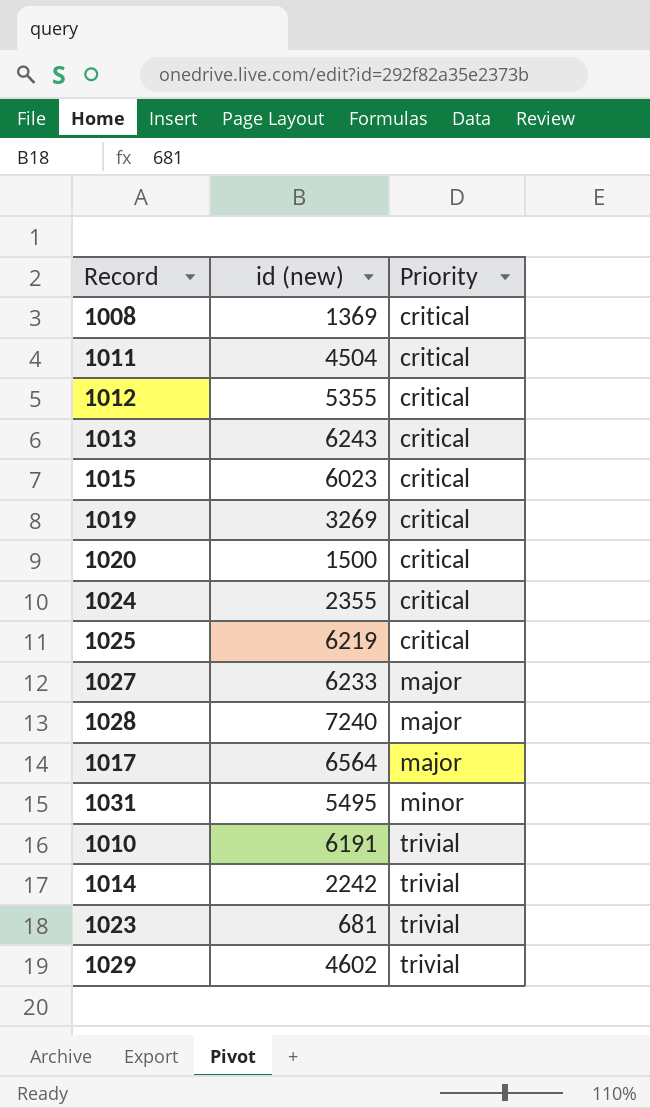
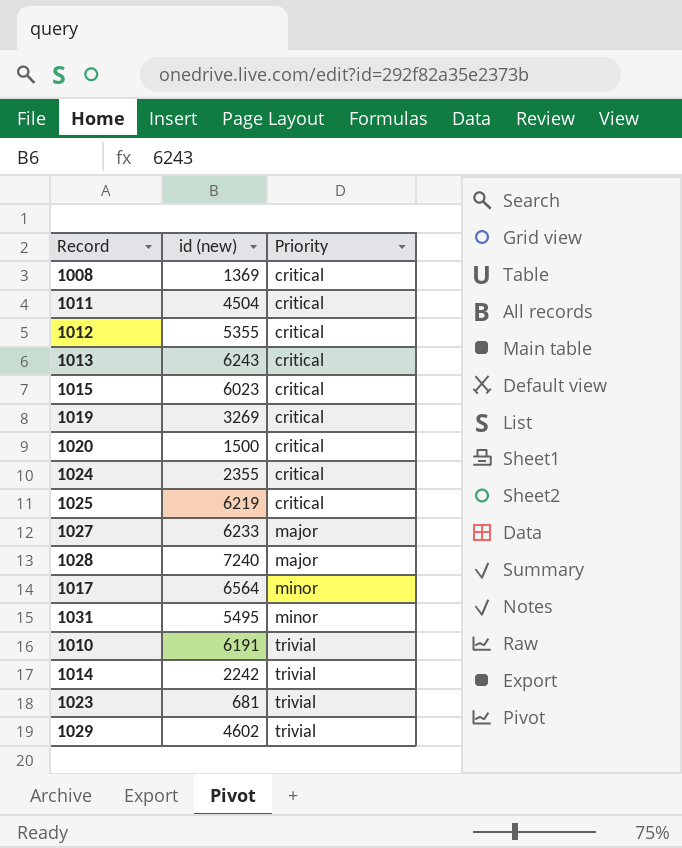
1017 | Priority: major -> minor

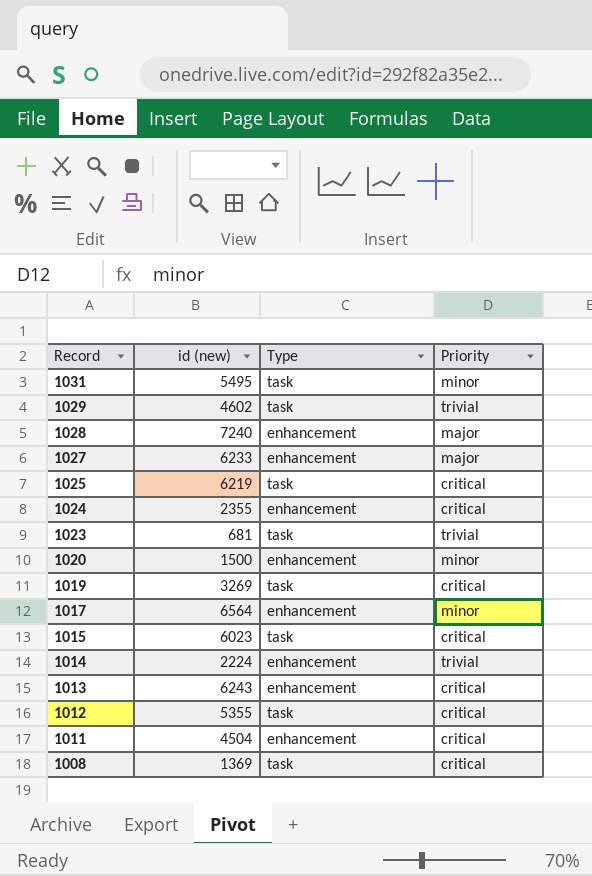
row order: Priority ascending -> Record descending
column Type | position: none -> 3
row 1010: 6191 | trivial -> none
1020 | Priority: critical -> minor
1014 | id (new): 2242 -> 2224

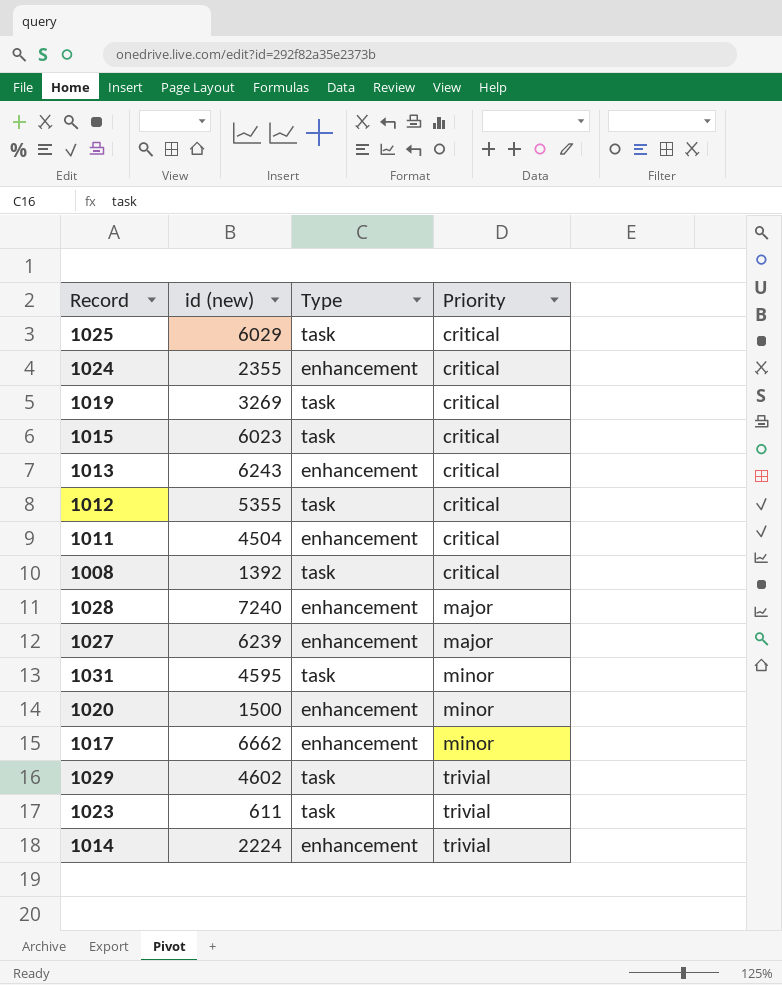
row order: Record descending -> Priority ascending
1025 | id (new): 6219 -> 6029
1008 | id (new): 1369 -> 1392
1027 | id (new): 6233 -> 6239
1031 | id (new): 5495 -> 4595
1017 | id (new): 6564 -> 6662
1023 | id (new): 681 -> 611

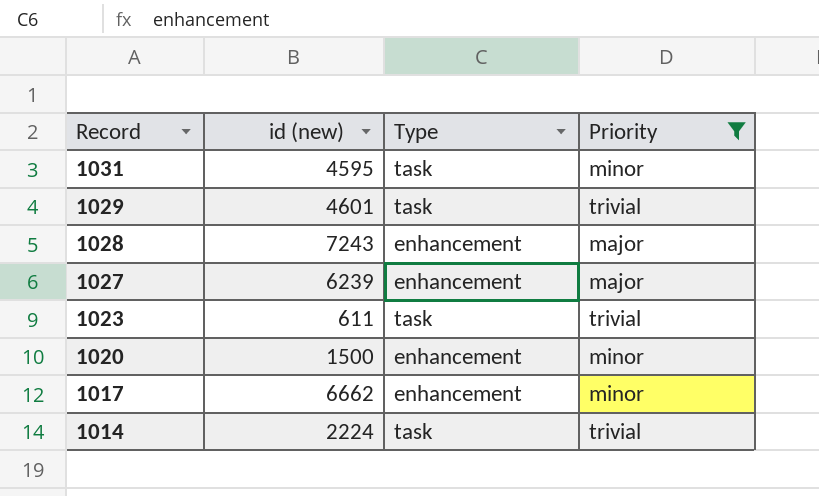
filter: none -> Priority != critical
row order: Priority ascending -> Record descending
1029 | id (new): 4602 -> 4601
1028 | id (new): 7240 -> 7243
1014 | Type: enhancement -> task

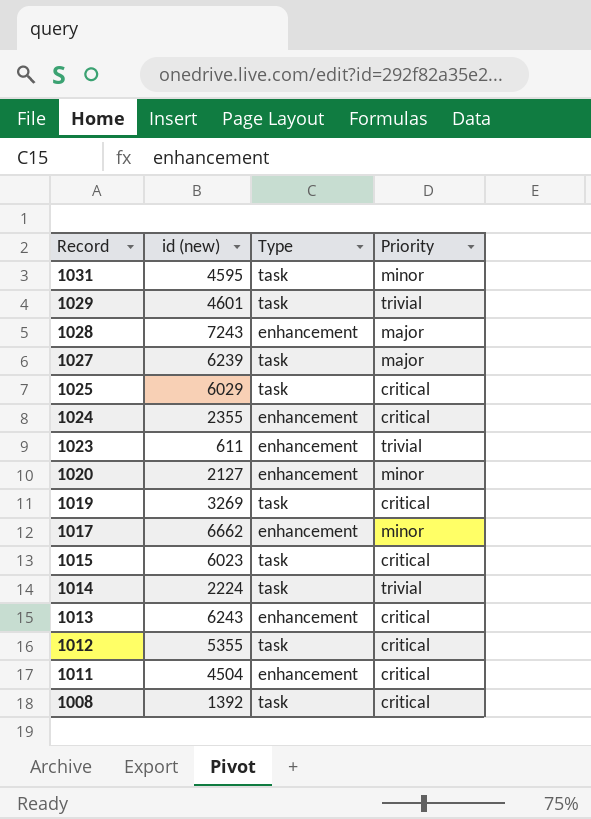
filter: Priority != critical -> none
1027 | Type: enhancement -> task
1023 | Type: task -> enhancement
1020 | id (new): 1500 -> 2127

